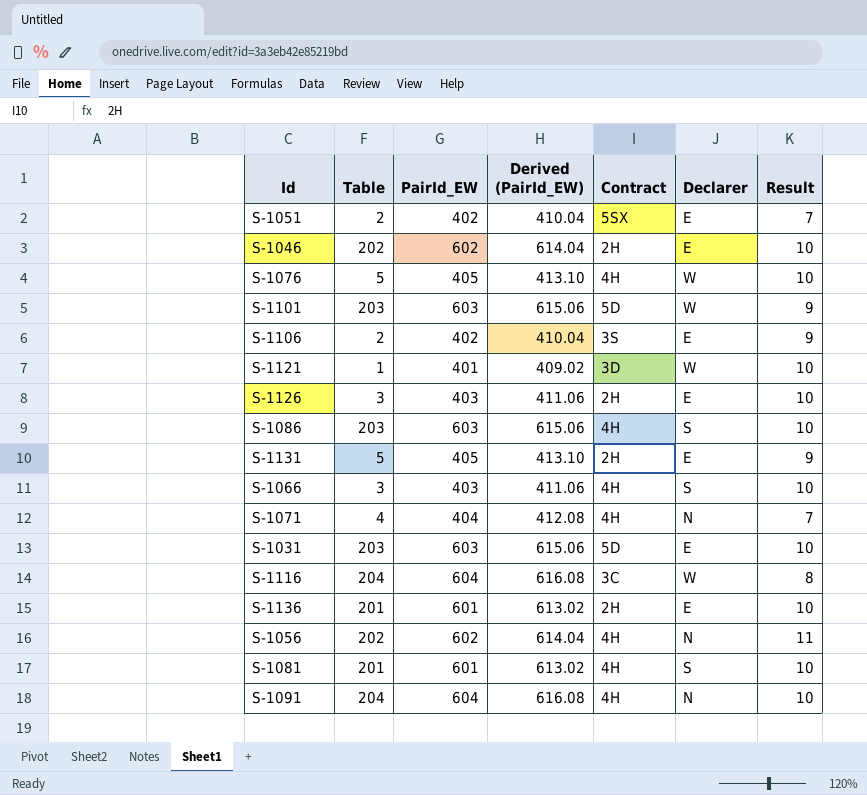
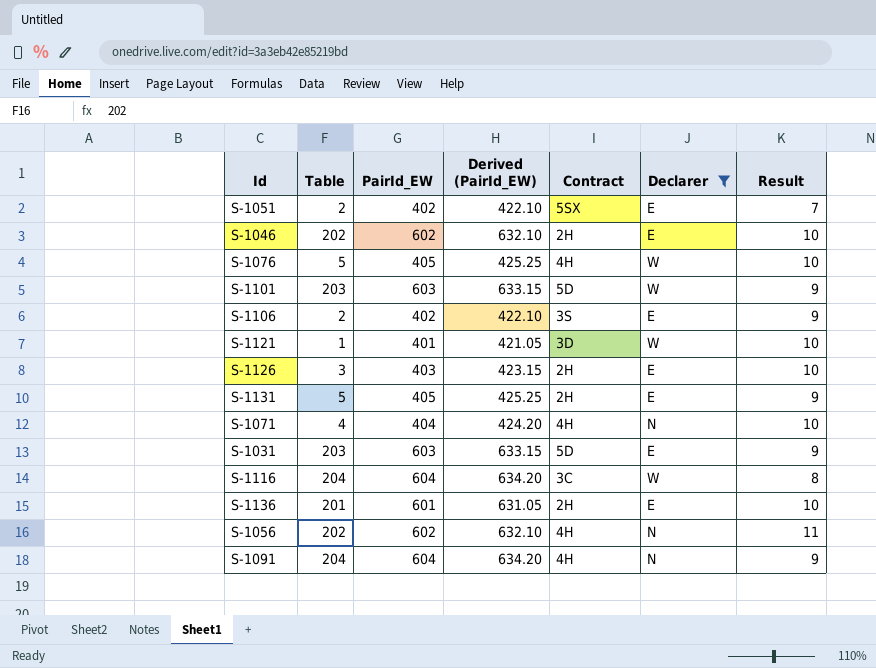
filter: none -> Declarer != S
column Derived (PairId_EW) | formula: [PairId_EW] * 1.02 -> [PairId_EW] * 1.05
S-1071 | Result: 7 -> 10
S-1031 | Result: 10 -> 9
S-1091 | Result: 10 -> 9

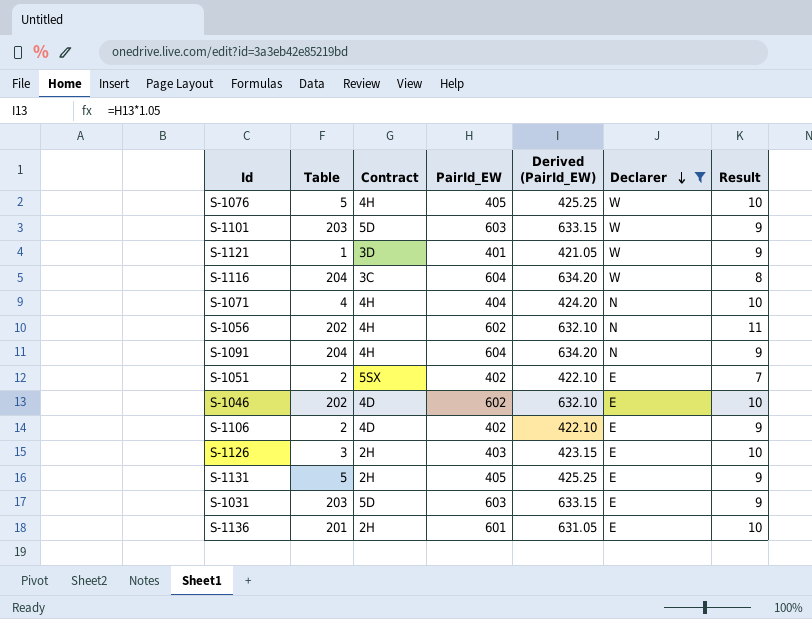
row order: none -> Declarer descending
column Contract | position: 5 -> 3
S-1121 | Result: 10 -> 9
S-1046 | Contract: 2H -> 4D
S-1106 | Contract: 3S -> 4D

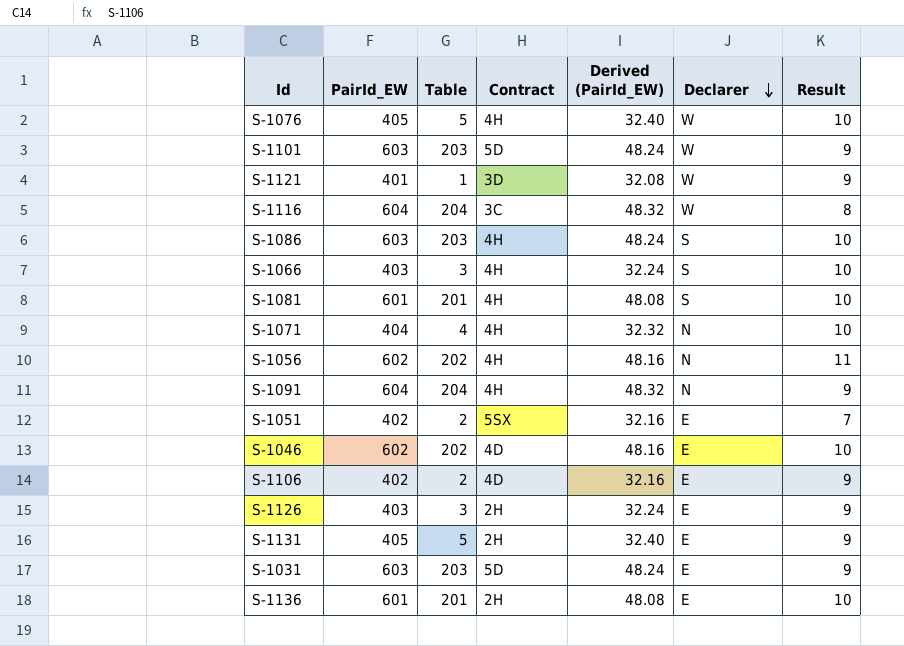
filter: Declarer != S -> none
column PairId_EW | position: 4 -> 2
column Derived (PairId_EW) | formula: [PairId_EW] * 1.05 -> [PairId_EW] * 0.08
S-1126 | Result: 10 -> 9

